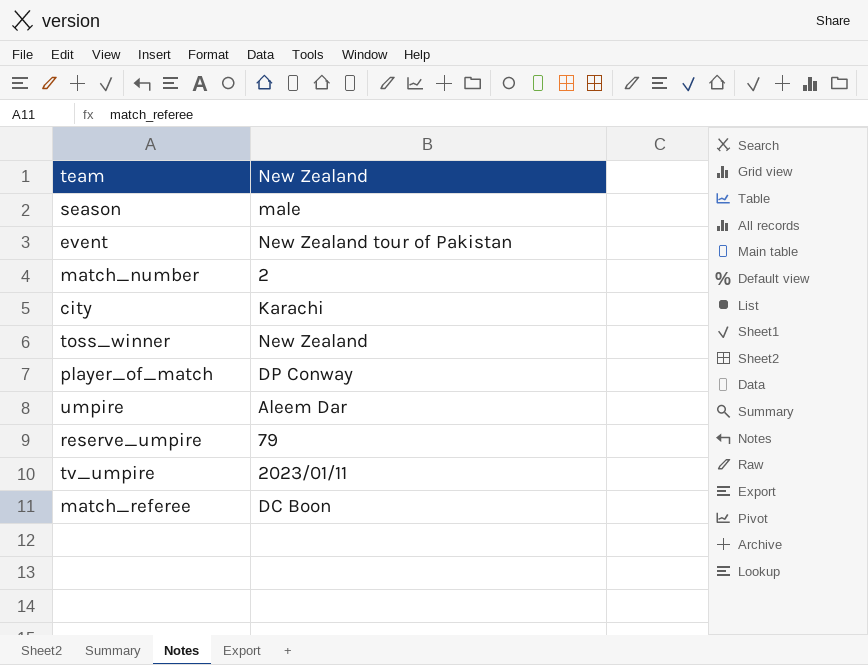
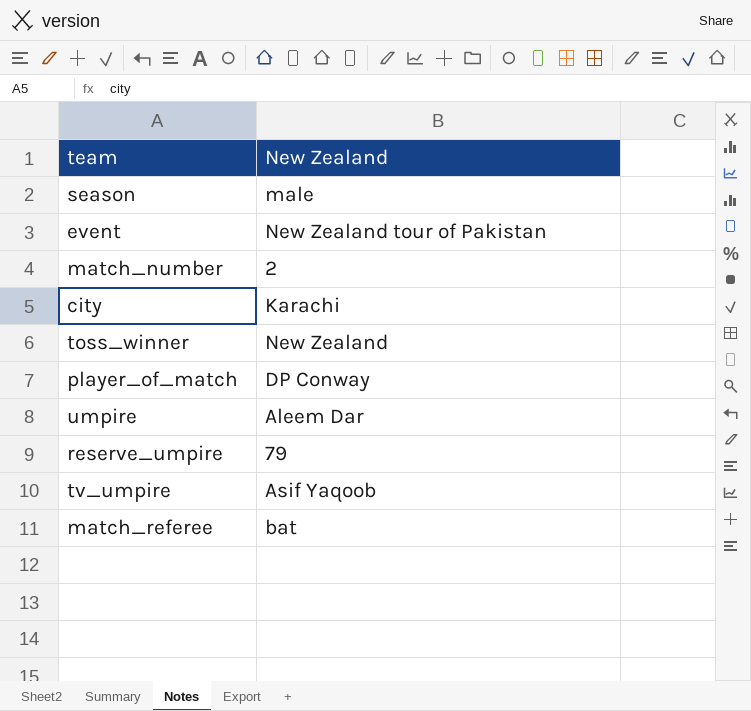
tv_umpire | New Zealand: 2023/01/11 -> Asif Yaqoob
match_referee | New Zealand: DC Boon -> bat

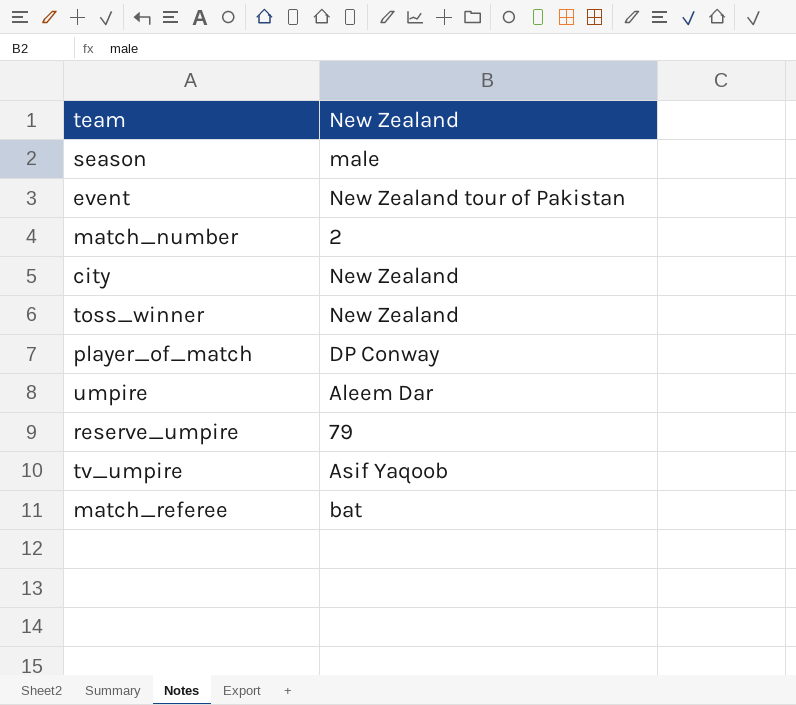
city | New Zealand: Karachi -> New Zealand

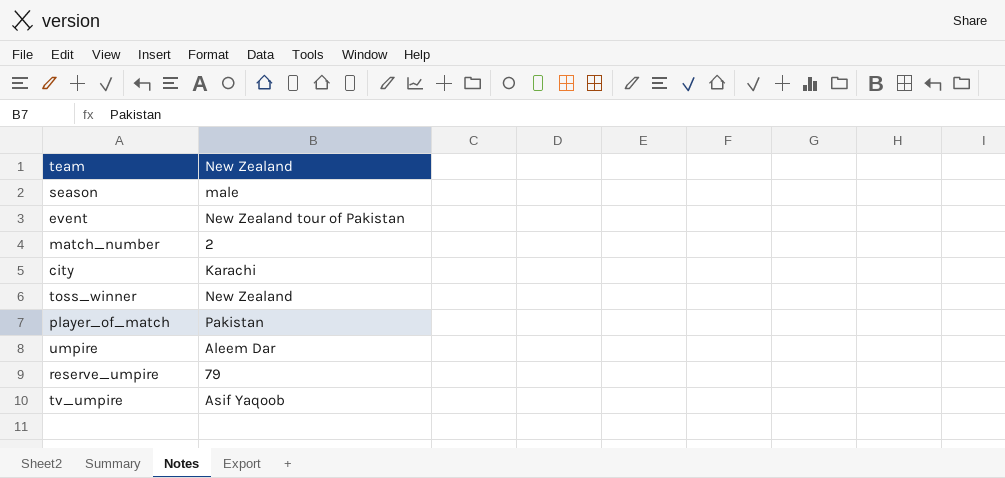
row match_referee: bat -> none
city | New Zealand: New Zealand -> Karachi
player_of_match | New Zealand: DP Conway -> Pakistan

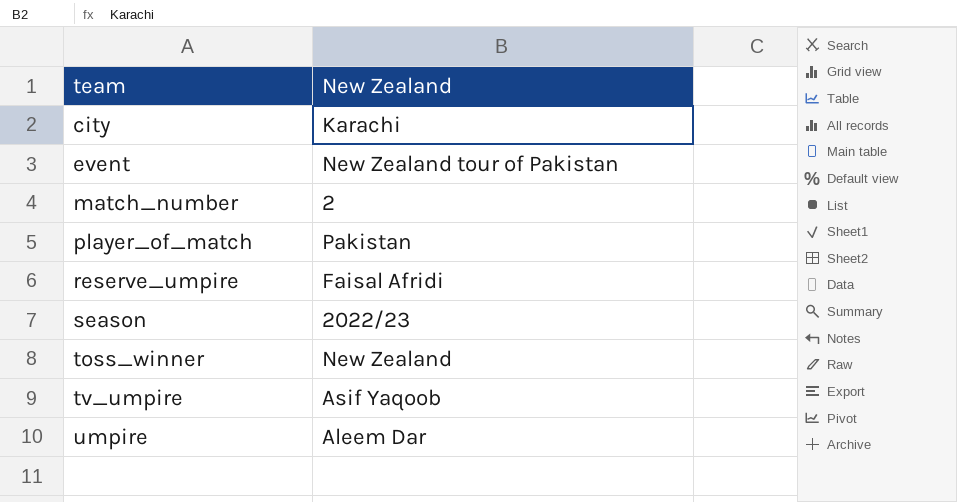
row order: none -> team ascending
reserve_umpire | New Zealand: 79 -> Faisal Afridi
season | New Zealand: male -> 2022/23

